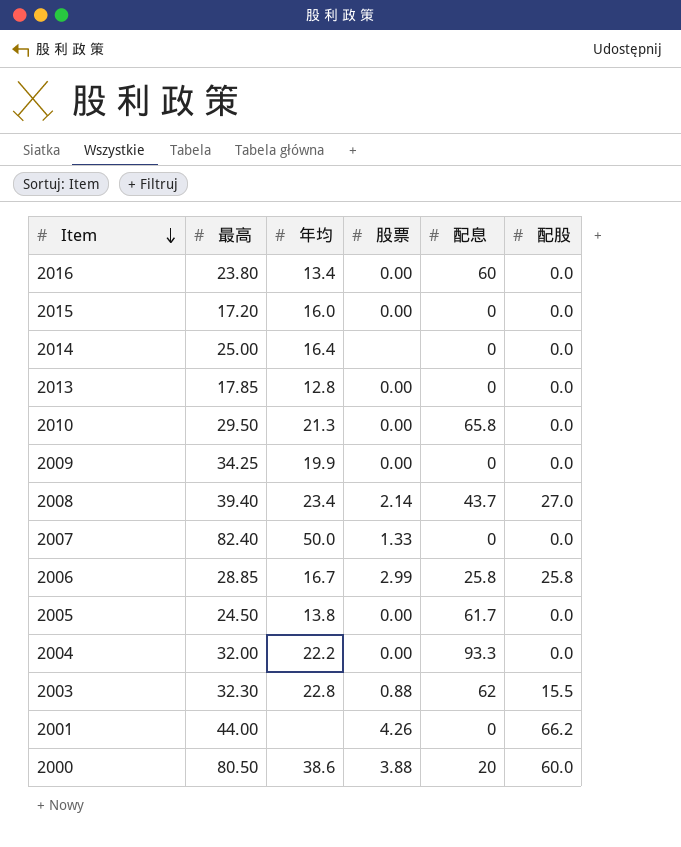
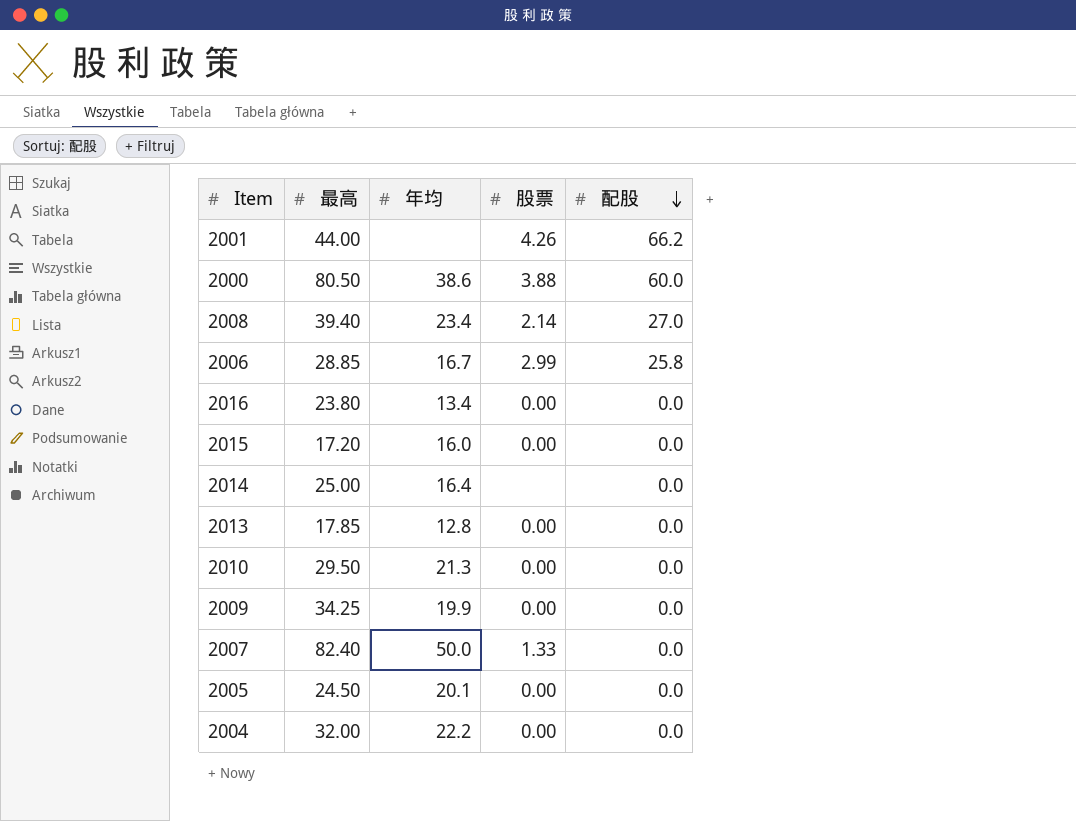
row order: Item descending -> 配股 descending
column 配息 | position: 5 -> none
row 2003: 32.30 | 22.8 | 0.88 | 62 | 15.5 -> none
2005 | 年均: 13.8 -> 20.1

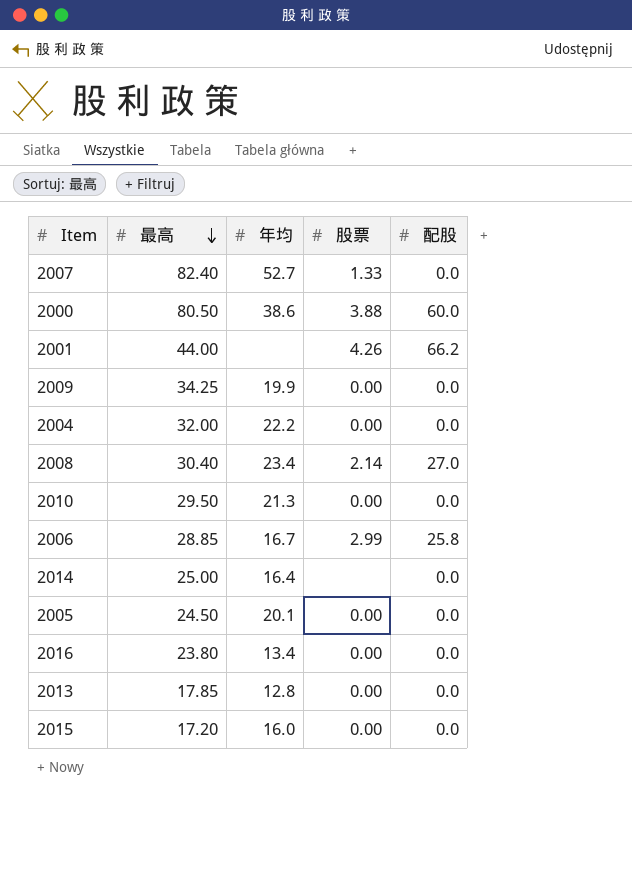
row order: 配股 descending -> 最高 descending
2007 | 年均: 50.0 -> 52.7
2008 | 最高: 39.40 -> 30.40

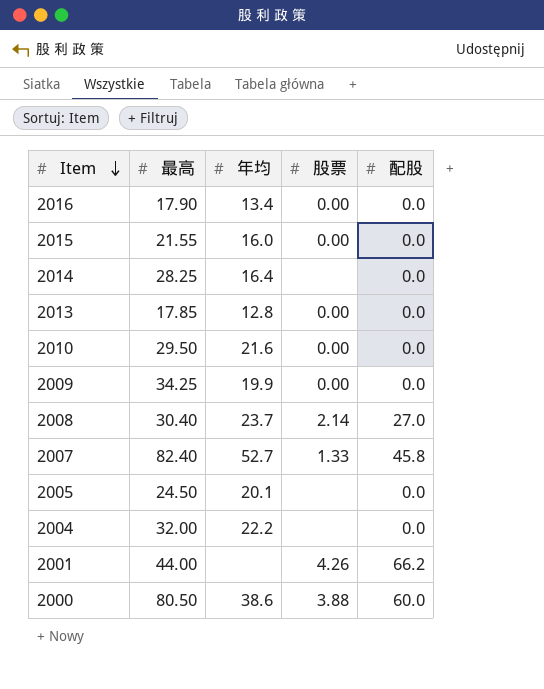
row order: 最高 descending -> Item descending
row 2006: 28.85 | 16.7 | 2.99 | 25.8 -> none
2016 | 最高: 23.80 -> 17.90
2015 | 最高: 17.20 -> 21.55
2014 | 最高: 25.00 -> 28.25
2010 | 年均: 21.3 -> 21.6
2008 | 年均: 23.4 -> 23.7
2007 | 配股: 0.0 -> 45.8
2005 | 股票: 0.00 -> none
2004 | 股票: 0.00 -> none

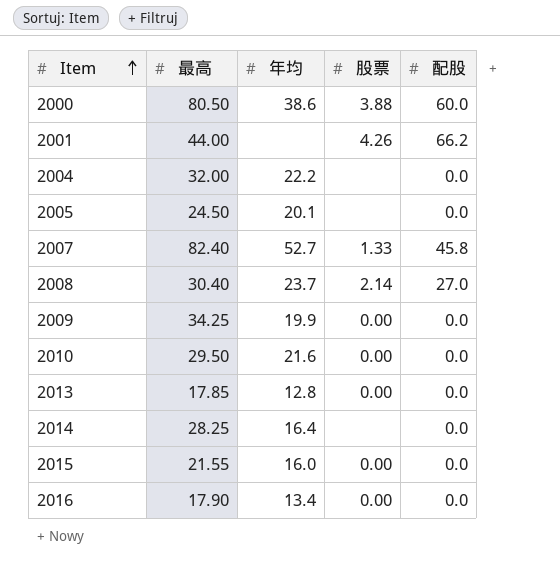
row order: Item descending -> Item ascending

